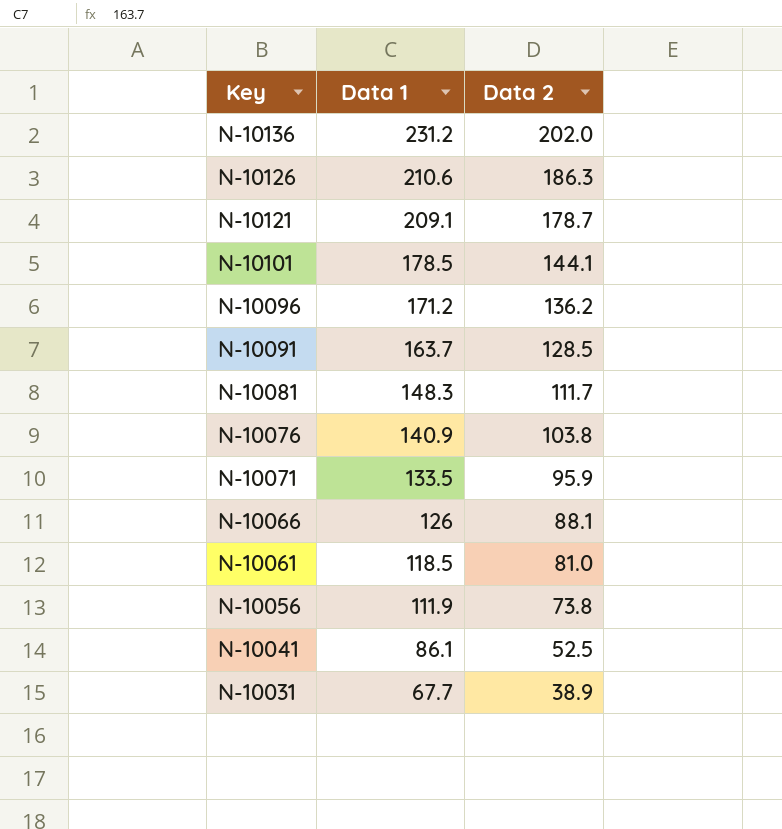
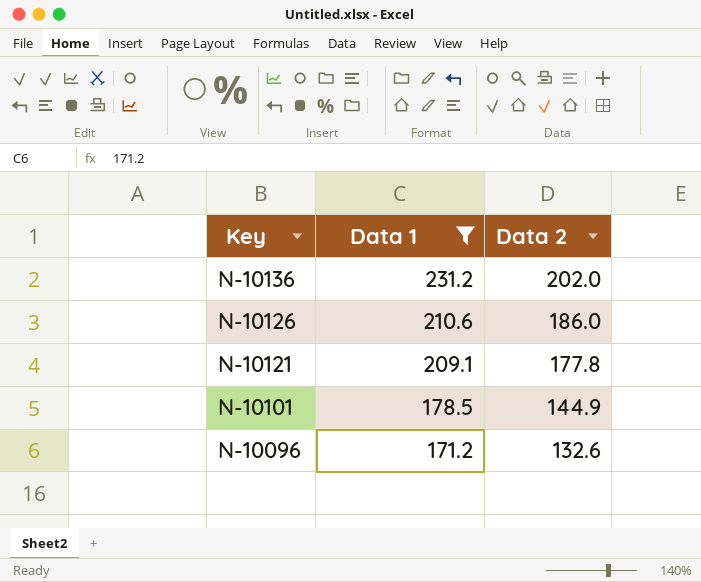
filter: none -> Data 1 >= 171.2
N-10126 | Data 2: 186.3 -> 186.0
N-10121 | Data 2: 178.7 -> 177.8
N-10101 | Data 2: 144.1 -> 144.9
N-10096 | Data 2: 136.2 -> 132.6

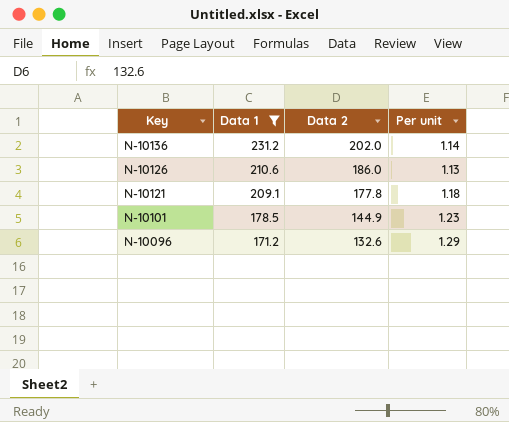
column Per unit | formula: none -> [Data 1] / [Data 2]

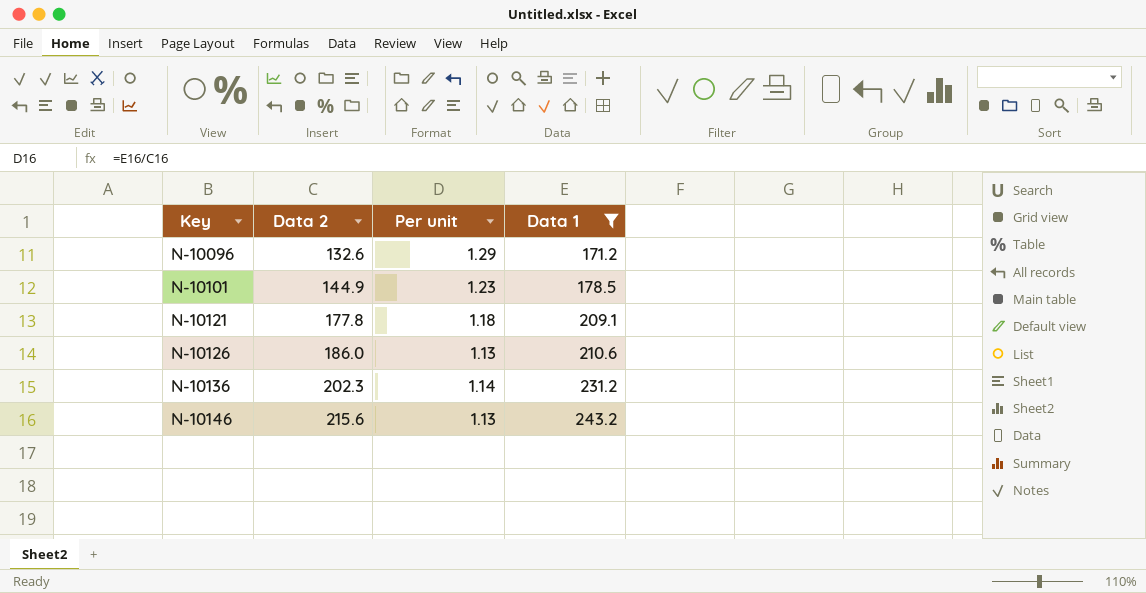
row order: Key descending -> Key ascending
column Data 1 | position: 2 -> 4
N-10136 | Data 2: 202.0 -> 202.3
row N-10146: none -> 215.6 | 1.13 | 243.2

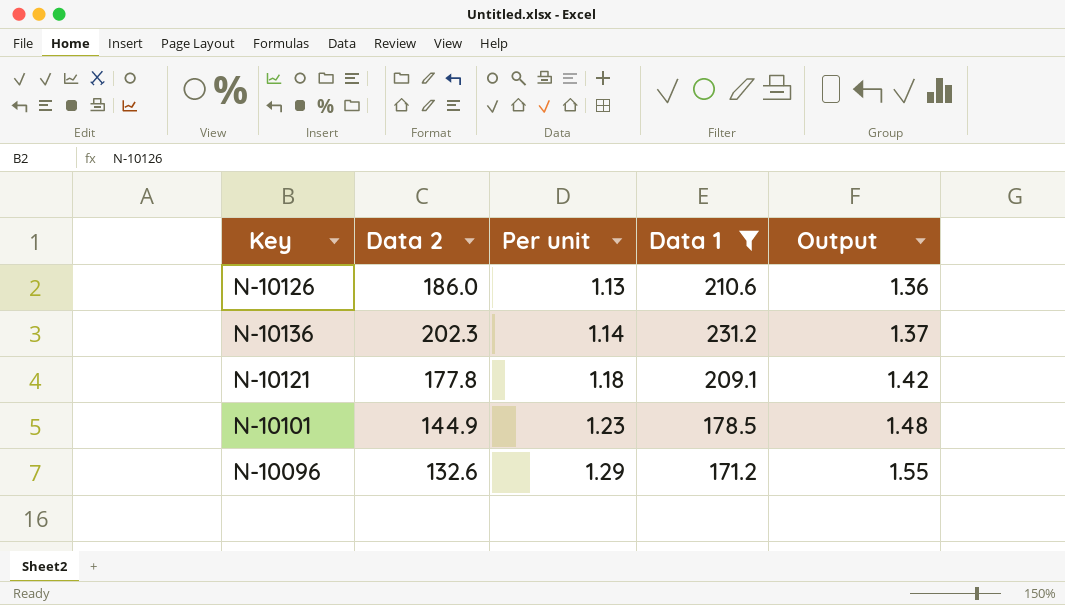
row order: Key ascending -> Per unit ascending
column Output | formula: none -> [Per unit] * 1.2
row N-10146: 215.6 | 1.13 | 243.2 -> none

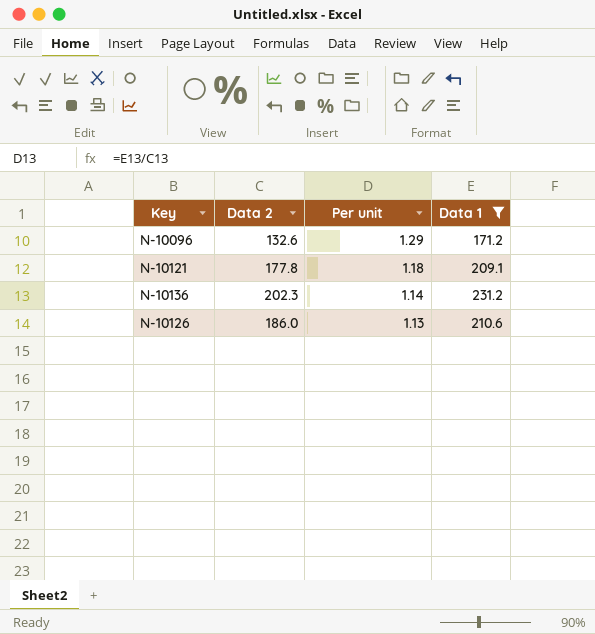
row order: Per unit ascending -> Per unit descending
column Output | formula: [Per unit] * 1.2 -> none
row N-10101: 144.9 | 1.23 | 178.5 | 1.48 -> none

